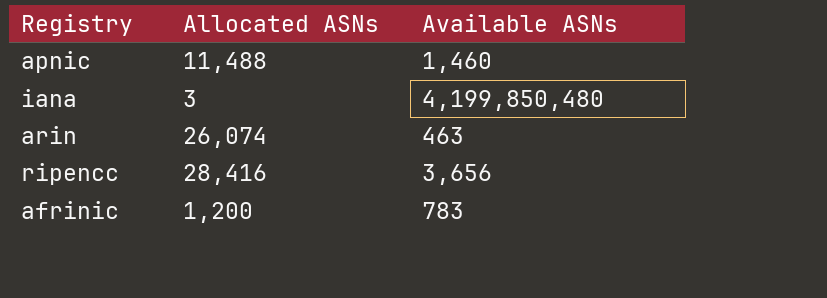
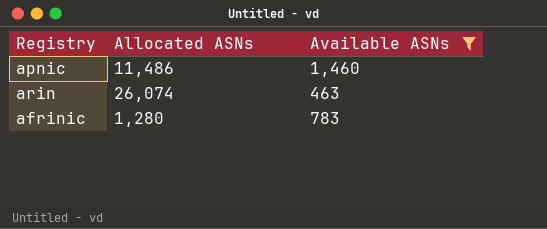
filter: none -> Available ASNs <= 1,460
apnic | Allocated ASNs: 11,488 -> 11,486
afrinic | Allocated ASNs: 1,200 -> 1,280

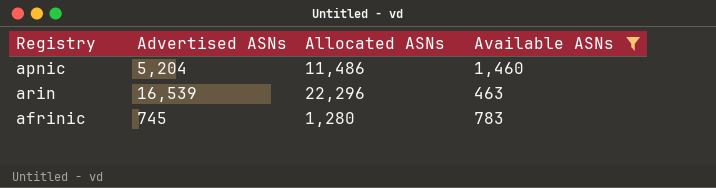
column Advertised ASNs | position: none -> 2
arin | Allocated ASNs: 26,074 -> 22,296

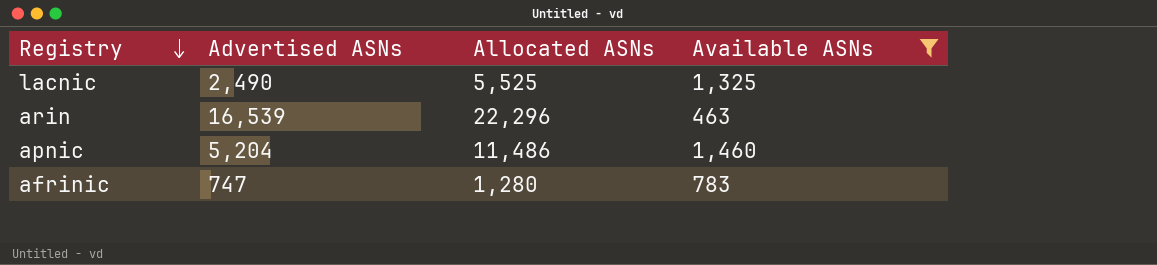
row order: none -> Registry descending
row lacnic: none -> 2,490 | 5,525 | 1,325
afrinic | Advertised ASNs: 745 -> 747

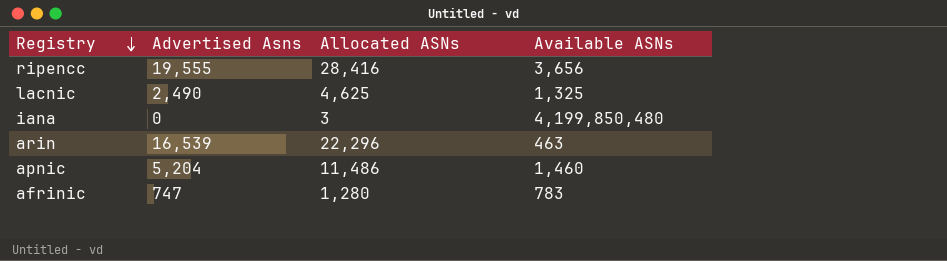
filter: Available ASNs <= 1,460 -> none
column name: Advertised ASNs -> Advertised Asns
lacnic | Allocated ASNs: 5,525 -> 4,625

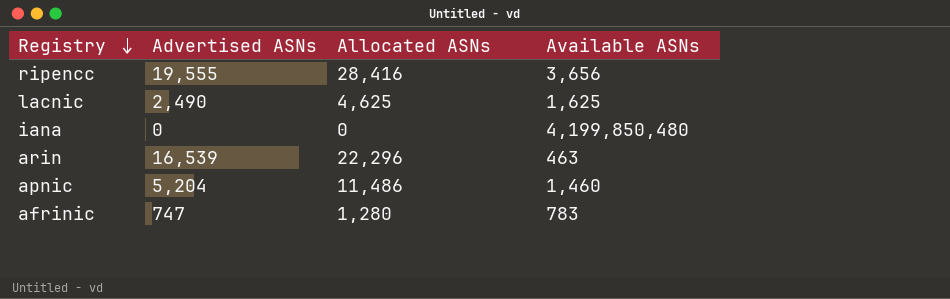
column name: Advertised Asns -> Advertised ASNs
lacnic | Available ASNs: 1,325 -> 1,625
iana | Allocated ASNs: 3 -> 0

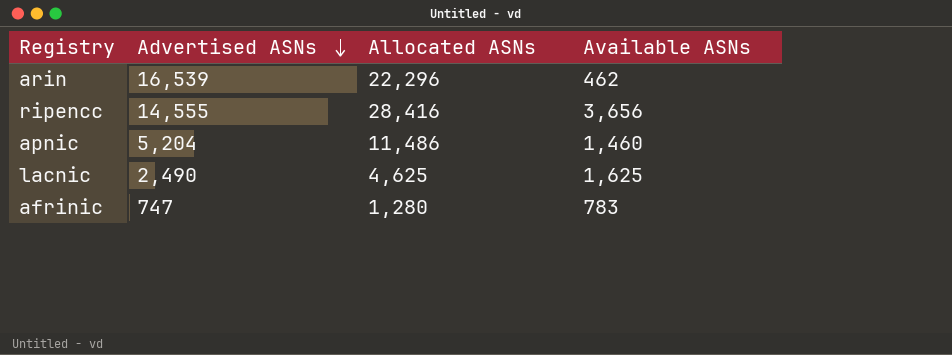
row order: Registry descending -> Advertised ASNs descending
row iana: 0 | 0 | 4,199,850,480 -> none
arin | Available ASNs: 463 -> 462
ripencc | Advertised ASNs: 19,555 -> 14,555

